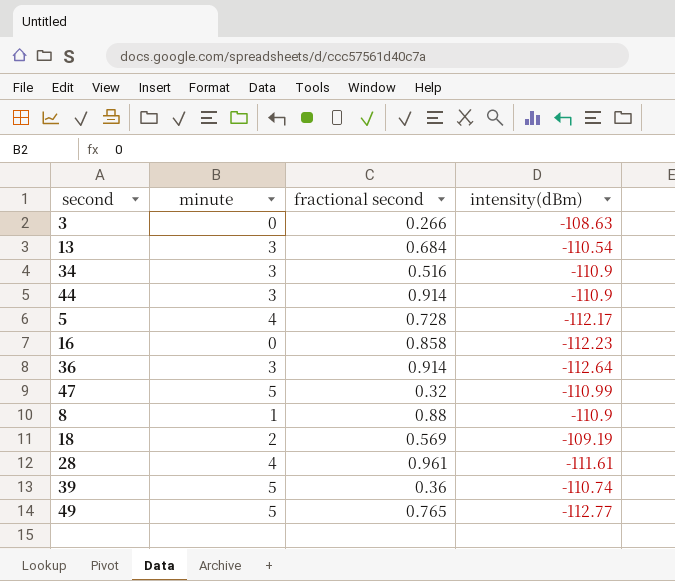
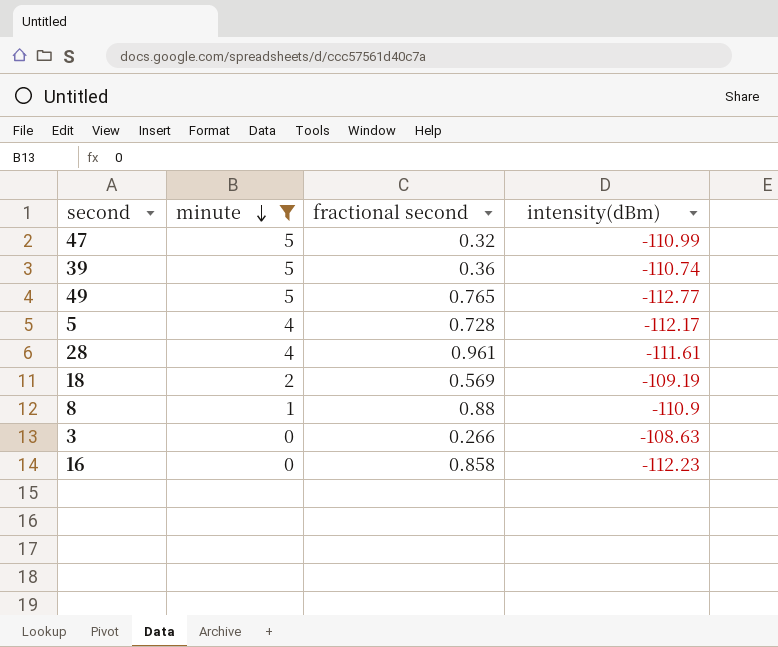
filter: none -> minute != 3
row order: none -> minute descending

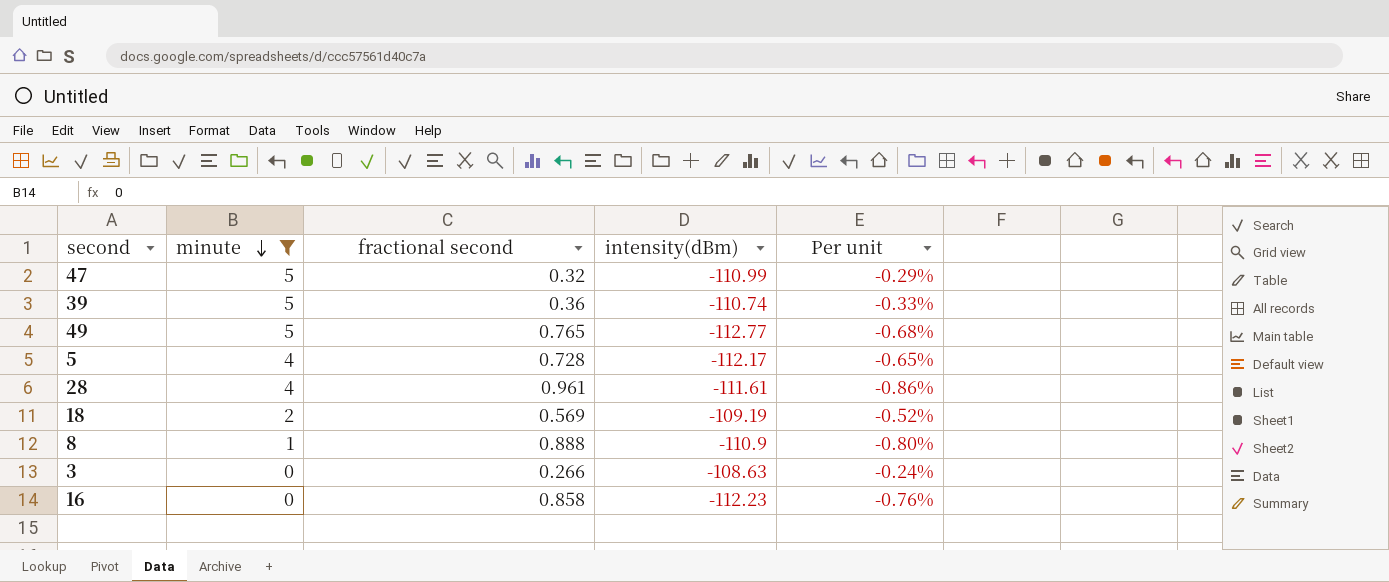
column Per unit | formula: none -> [fractional second] / [intensity(dBm)]
8 | fractional second: 0.88 -> 0.888

